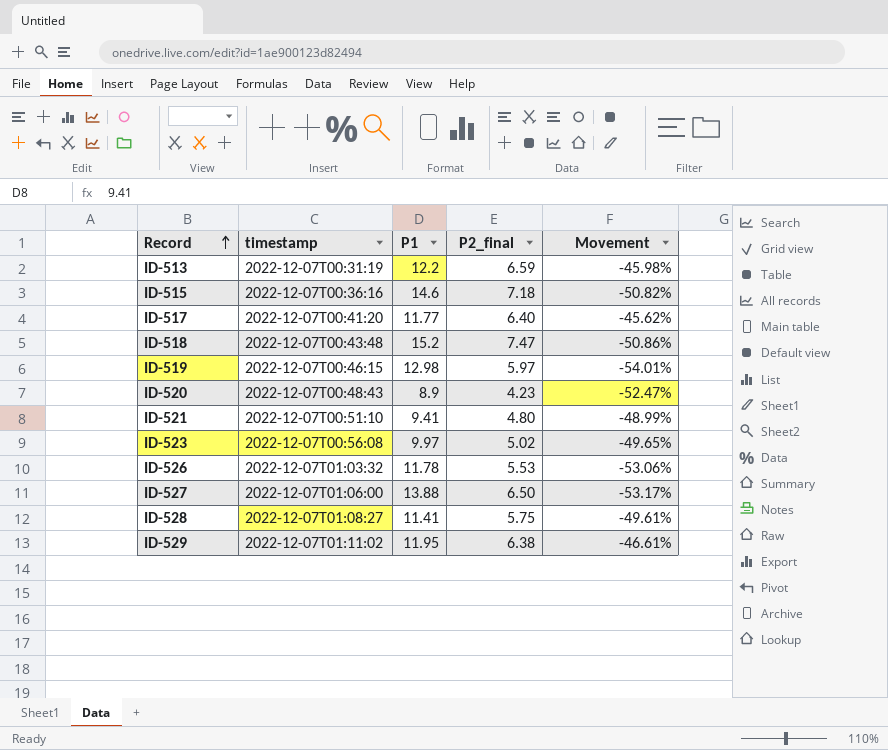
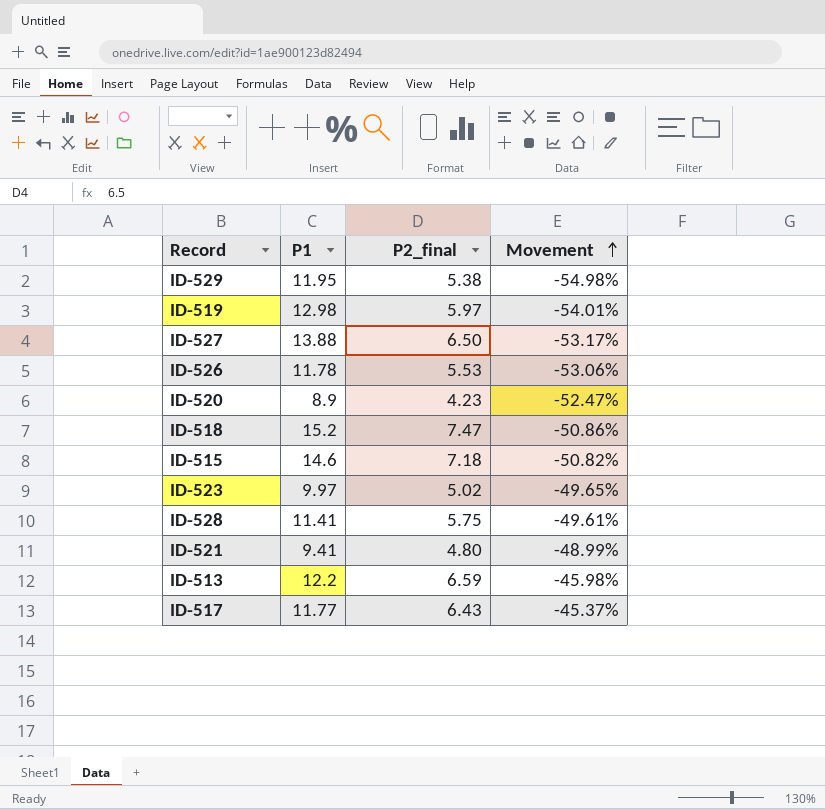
row order: Record ascending -> Movement ascending
column timestamp | position: 2 -> none
ID-529 | P2_final: 6.38 -> 5.38
ID-529 | Movement: -46.61% -> -54.98%
ID-517 | P2_final: 6.40 -> 6.43
ID-517 | Movement: -45.62% -> -45.37%

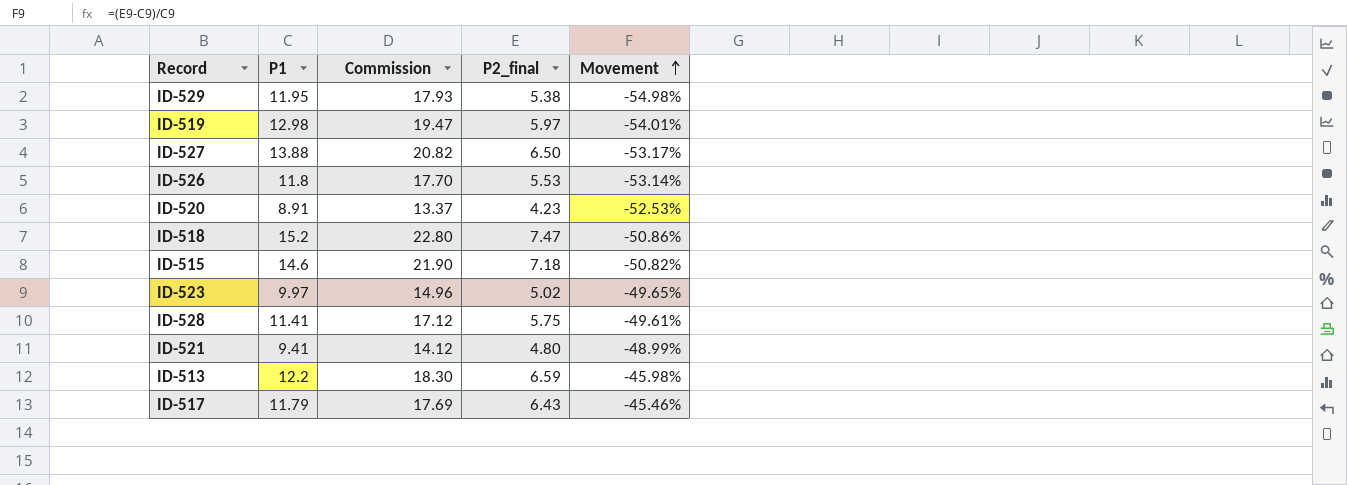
column Commission | formula: none -> [P1] * 1.5
ID-526 | P1: 11.78 -> 11.8
ID-526 | Movement: -53.06% -> -53.14%
ID-520 | P1: 8.9 -> 8.91
ID-520 | Movement: -52.47% -> -52.53%
ID-517 | P1: 11.77 -> 11.79
ID-517 | Movement: -45.37% -> -45.46%

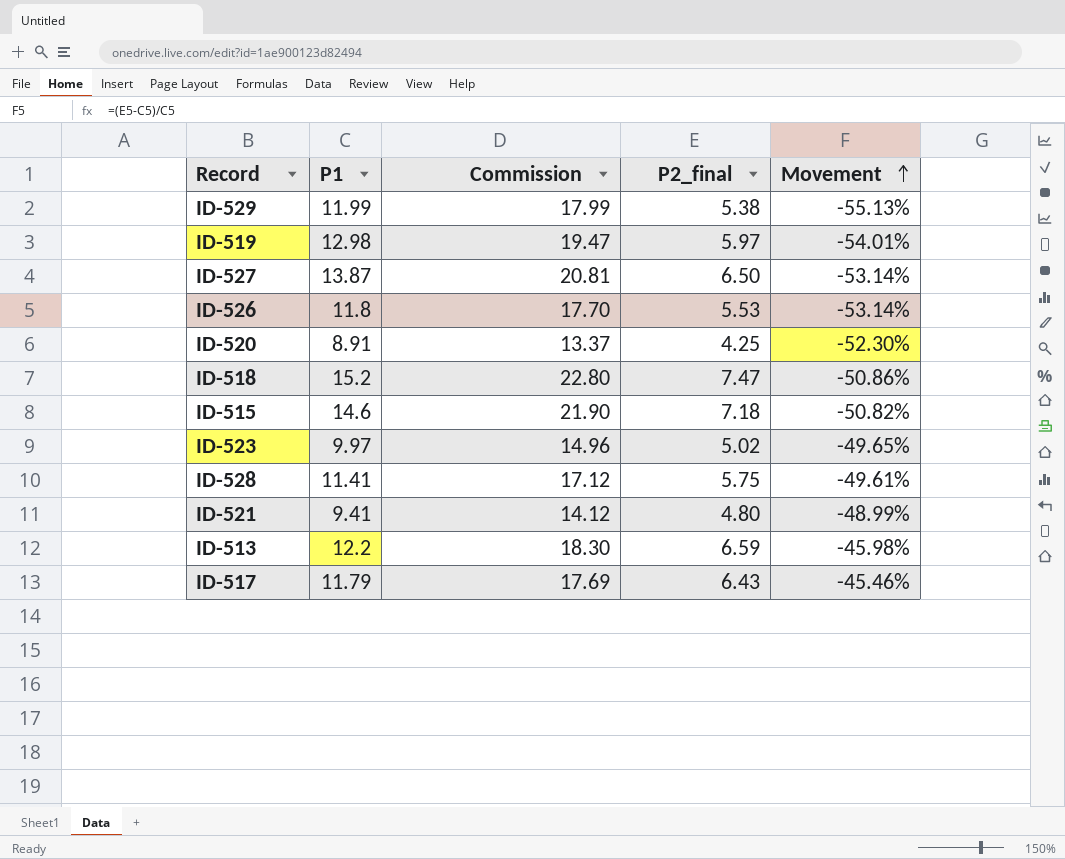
ID-529 | P1: 11.95 -> 11.99
ID-529 | Commission: 17.93 -> 17.99
ID-529 | Movement: -54.98% -> -55.13%
ID-527 | P1: 13.88 -> 13.87
ID-527 | Commission: 20.82 -> 20.81
ID-527 | Movement: -53.17% -> -53.14%
ID-520 | P2_final: 4.23 -> 4.25
ID-520 | Movement: -52.53% -> -52.30%

